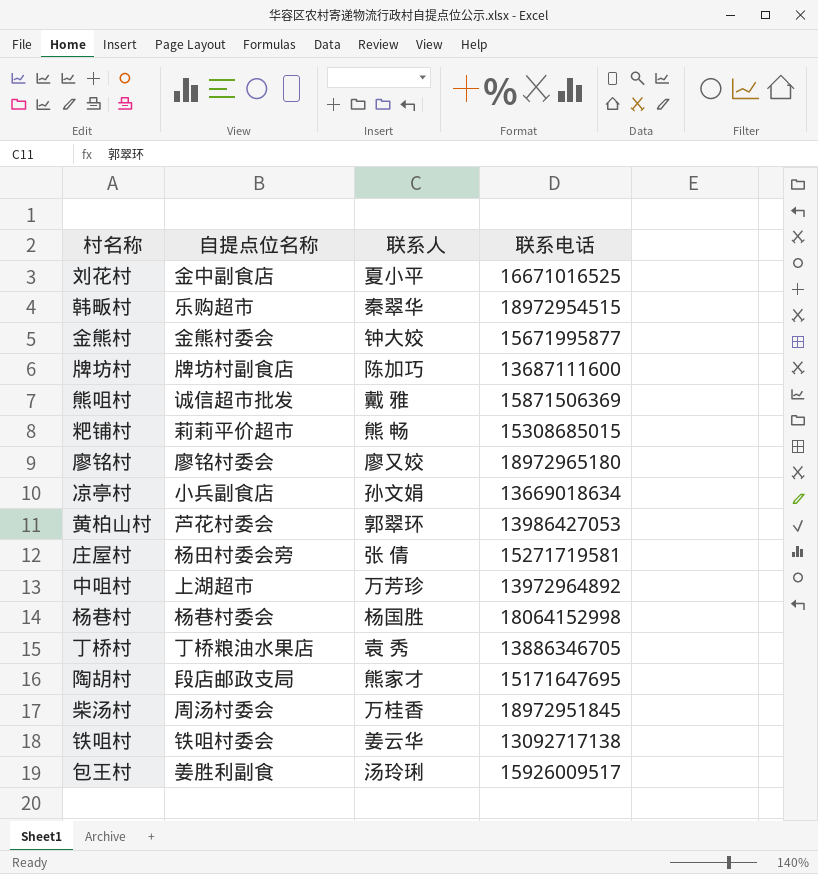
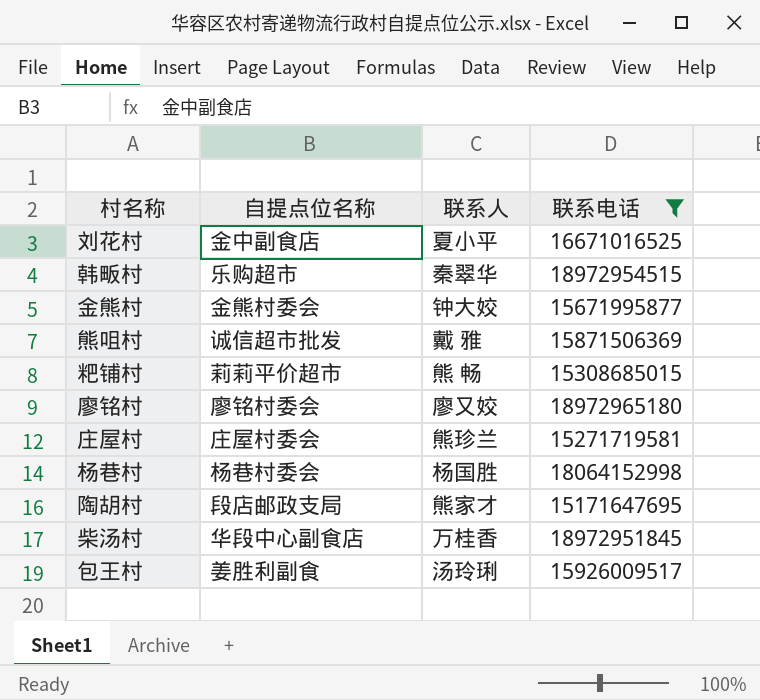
filter: none -> 联系电话 >= 15171647695
庄屋村 | 自提点位名称: 杨田村委会旁 -> 庄屋村委会
庄屋村 | 联系人: 张 倩 -> 熊珍兰
柴汤村 | 自提点位名称: 周汤村委会 -> 华段中心副食店

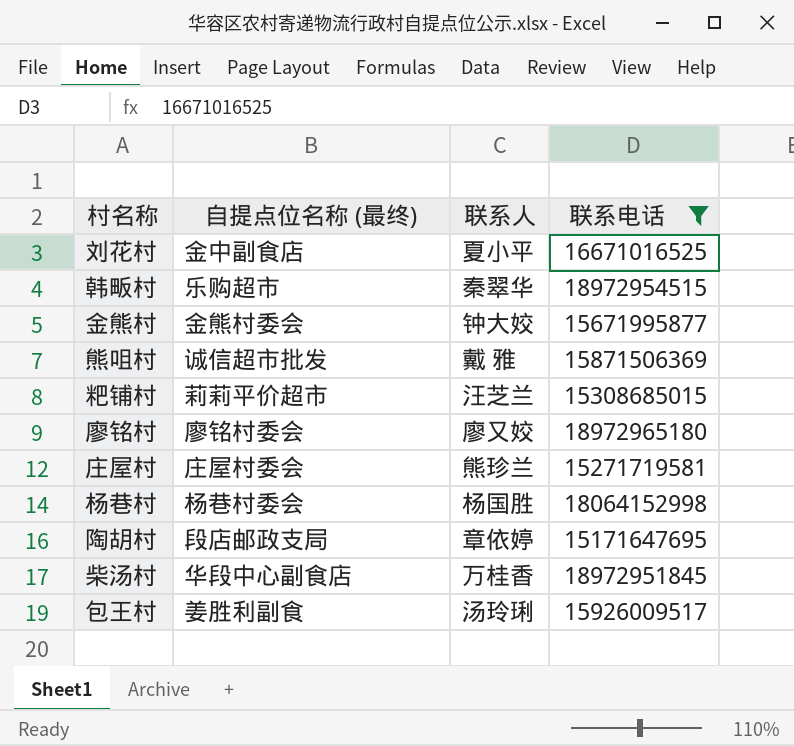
column name: 自提点位名称 -> 自提点位名称 (最终)
粑铺村 | 联系人: 熊 畅 -> 汪芝兰
陶胡村 | 联系人: 熊家才 -> 章依婷

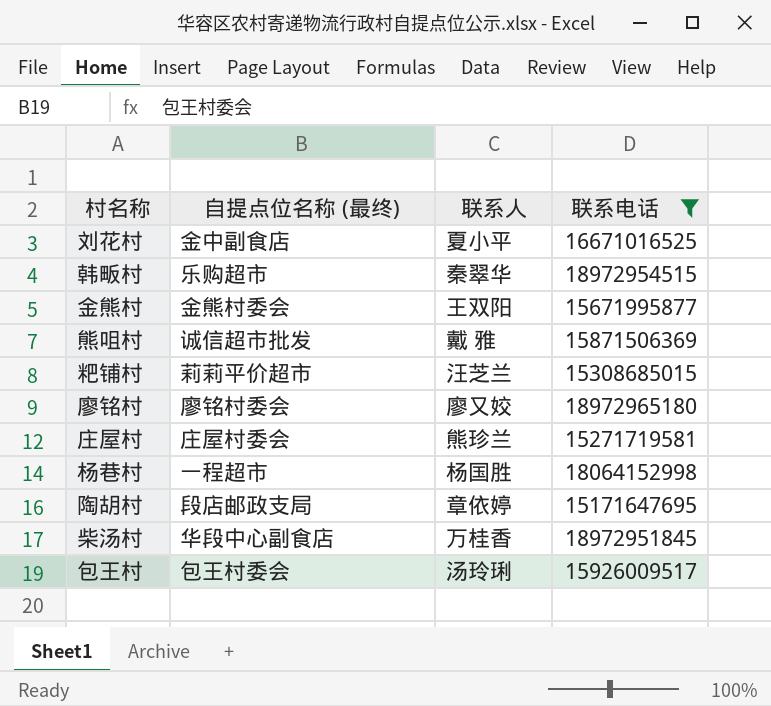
金熊村 | 联系人: 钟大姣 -> 王双阳
杨巷村 | 自提点位名称 (最终): 杨巷村委会 -> 一程超市
包王村 | 自提点位名称 (最终): 姜胜利副食 -> 包王村委会

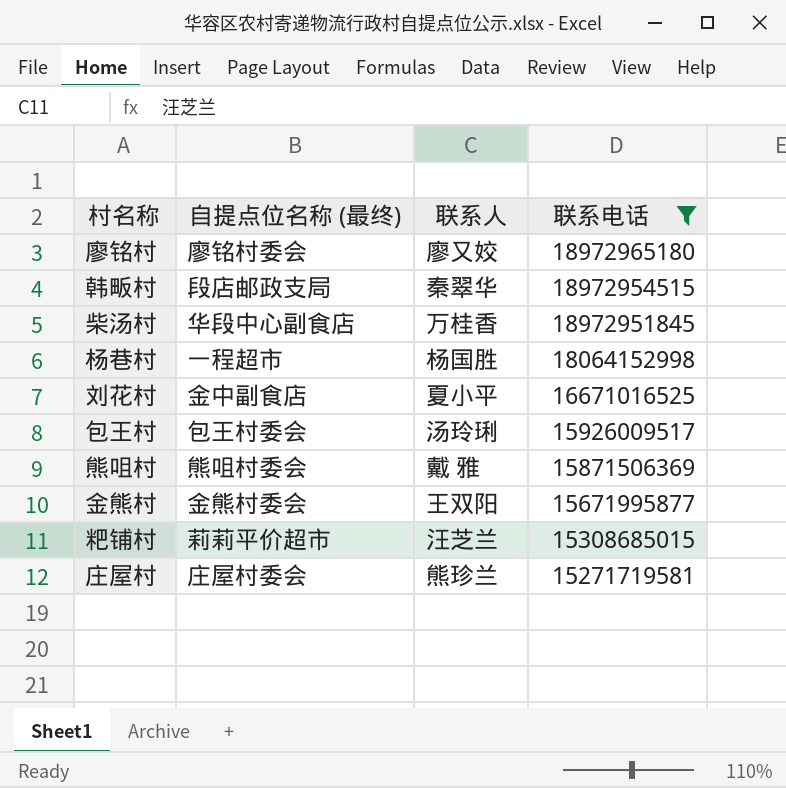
row order: none -> 联系电话 descending
row 陶胡村: 段店邮政支局 | 章依婷 | 15171647695 -> none
韩畈村 | 自提点位名称 (最终): 乐购超市 -> 段店邮政支局
熊咀村 | 自提点位名称 (最终): 诚信超市批发 -> 熊咀村委会

